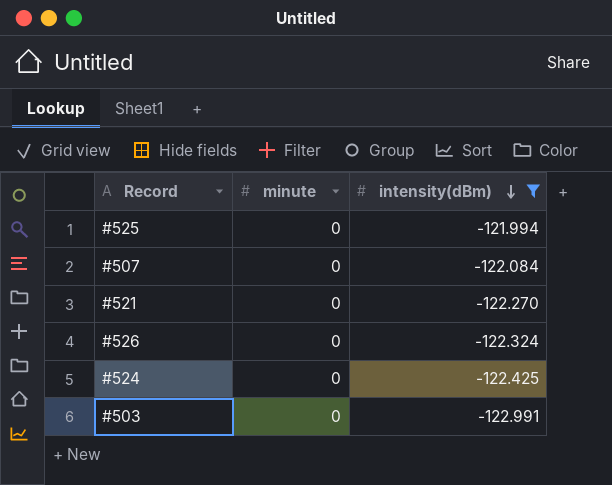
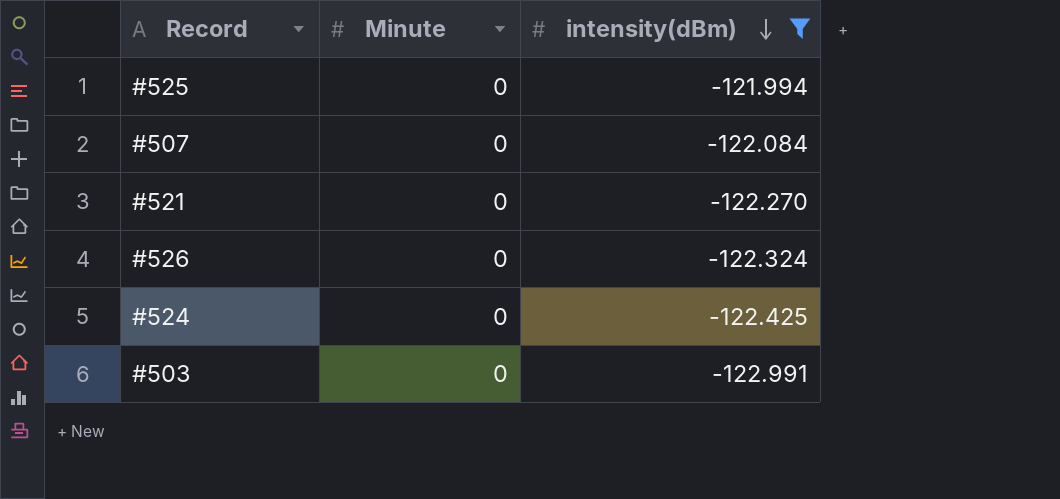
column name: minute -> Minute

